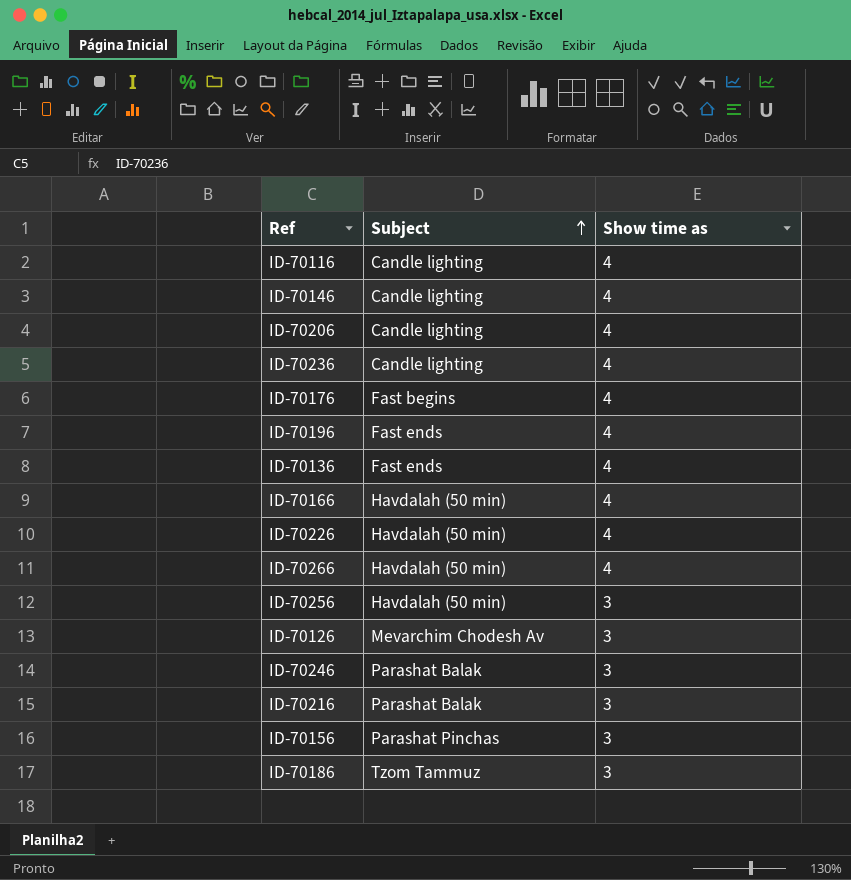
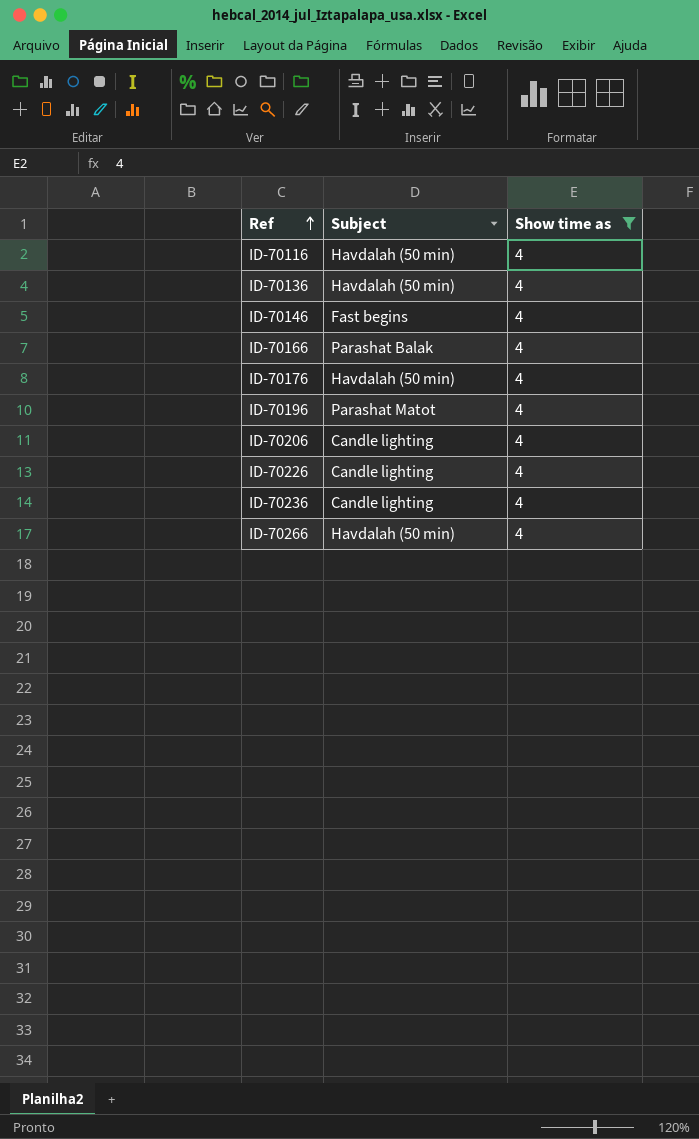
filter: none -> Show time as = 4
row order: Subject ascending -> Ref ascending
ID-70116 | Subject: Candle lighting -> Havdalah (50 min)
ID-70136 | Subject: Fast ends -> Havdalah (50 min)
ID-70146 | Subject: Candle lighting -> Fast begins
ID-70166 | Subject: Havdalah (50 min) -> Parashat Balak
ID-70176 | Subject: Fast begins -> Havdalah (50 min)
ID-70196 | Subject: Fast ends -> Parashat Matot
ID-70226 | Subject: Havdalah (50 min) -> Candle lighting

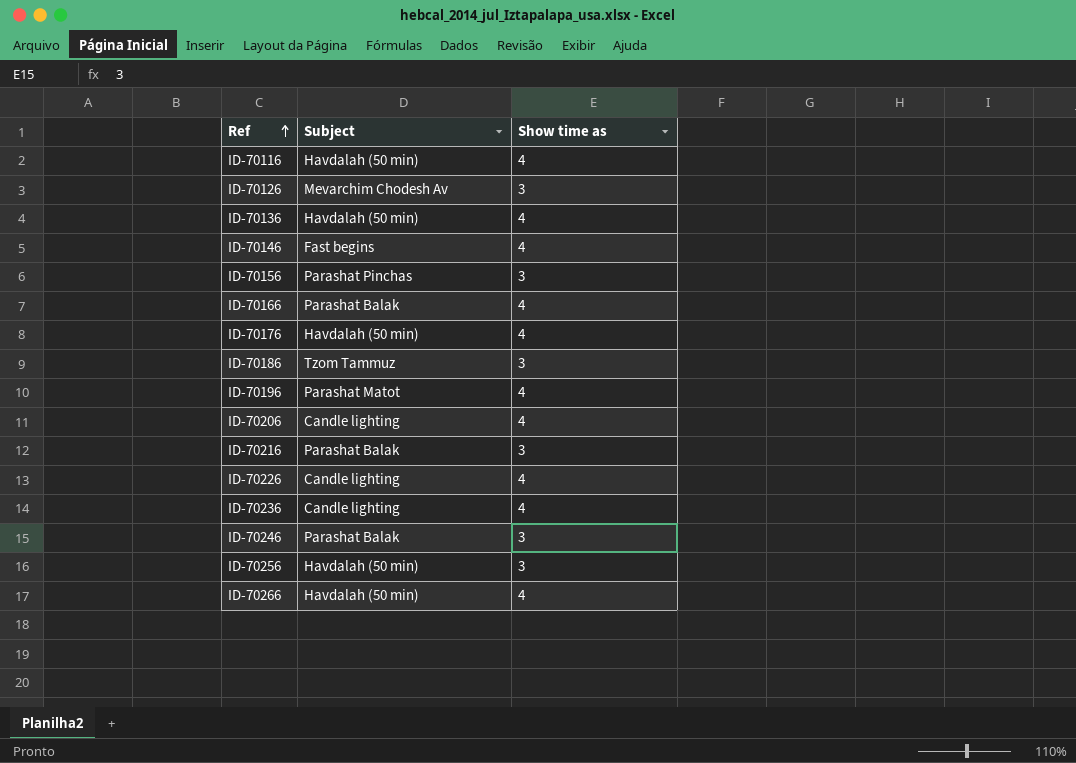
filter: Show time as = 4 -> none

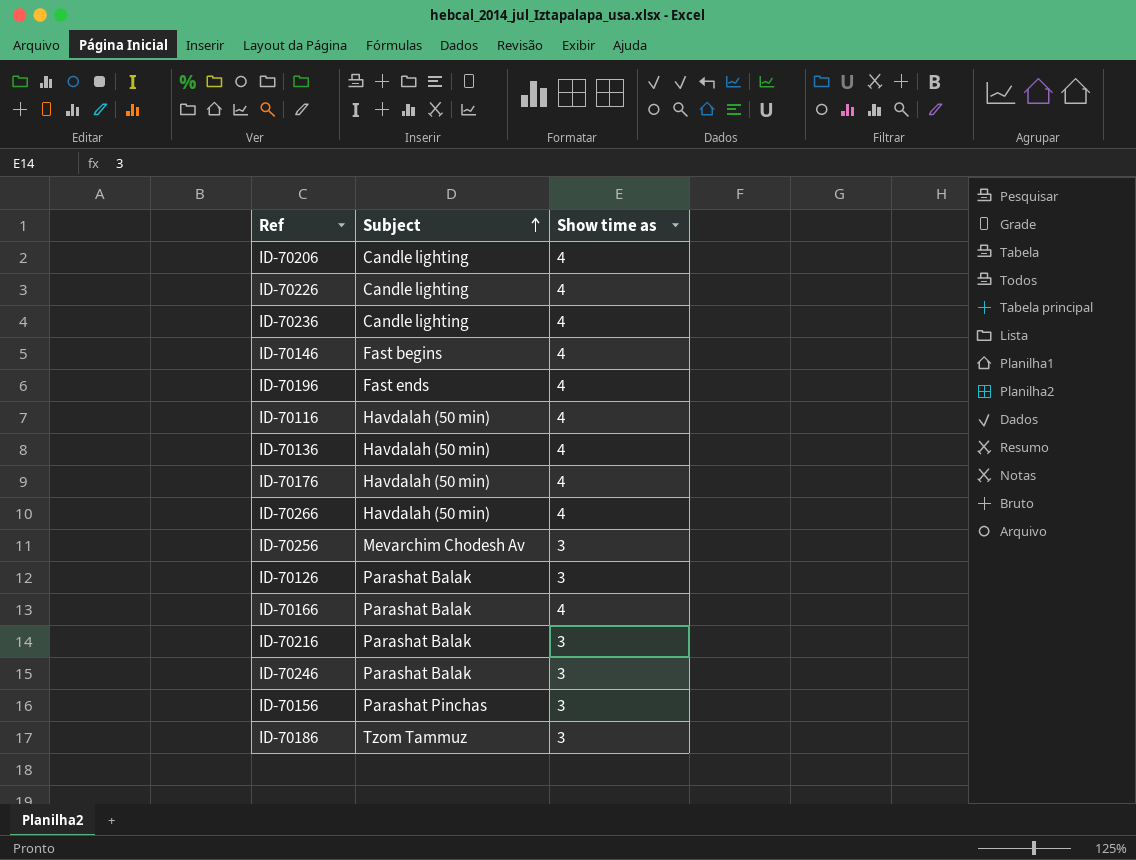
row order: Ref ascending -> Subject ascending
ID-70196 | Subject: Parashat Matot -> Fast ends
ID-70256 | Subject: Havdalah (50 min) -> Mevarchim Chodesh Av
ID-70126 | Subject: Mevarchim Chodesh Av -> Parashat Balak

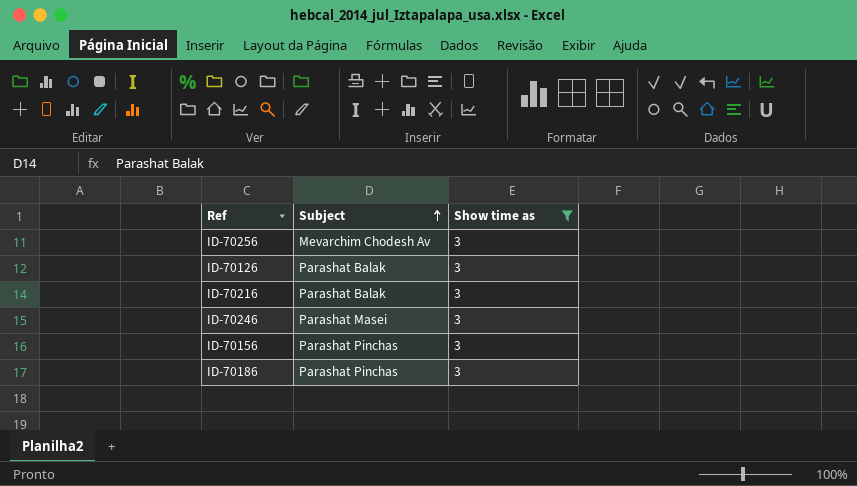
filter: none -> Show time as = 3
ID-70246 | Subject: Parashat Balak -> Parashat Masei
ID-70186 | Subject: Tzom Tammuz -> Parashat Pinchas

